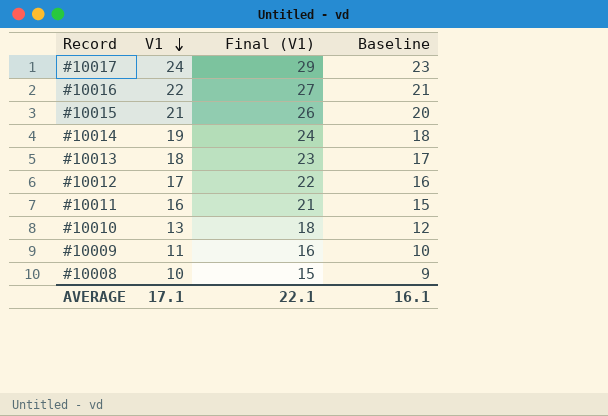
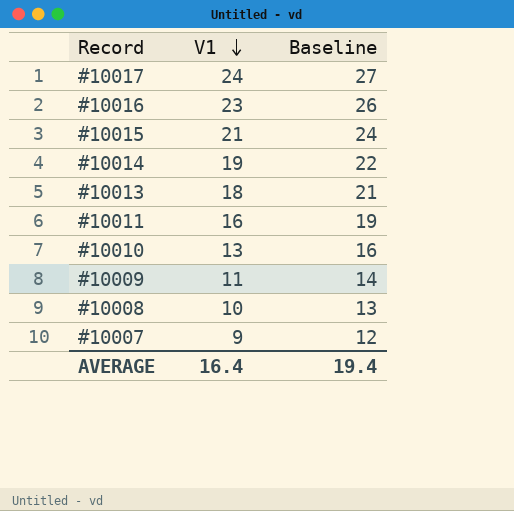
column Final (V1) | formula: [V1] + 5 -> none
column Baseline | formula: [V1] - 1 -> [V1] + 3
row #10012: 17 | 22 | 16 -> none
#10016 | V1: 22 -> 23
row #10007: none -> 9 | 12
AVERAGE | V1: 17.1 -> 16.4
AVERAGE | Baseline: 16.1 -> 19.4

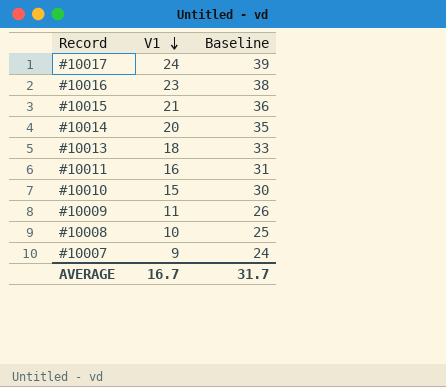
column Baseline | formula: [V1] + 3 -> [V1] + 15
#10014 | V1: 19 -> 20
#10010 | V1: 13 -> 15
AVERAGE | V1: 16.4 -> 16.7
AVERAGE | Baseline: 19.4 -> 31.7

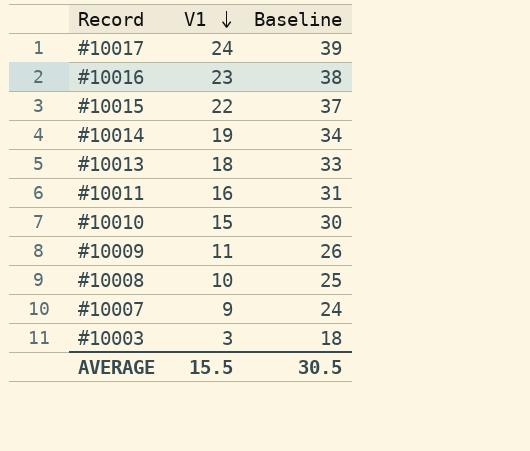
#10015 | V1: 21 -> 22
#10015 | Baseline: 36 -> 37
#10014 | V1: 20 -> 19
#10014 | Baseline: 35 -> 34
row #10003: none -> 3 | 18
AVERAGE | V1: 16.7 -> 15.5
AVERAGE | Baseline: 31.7 -> 30.5

